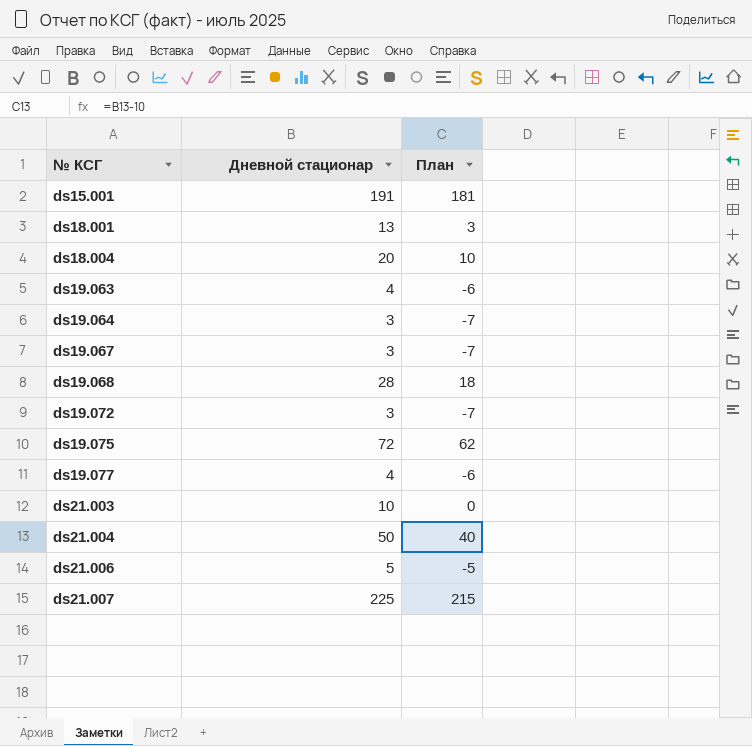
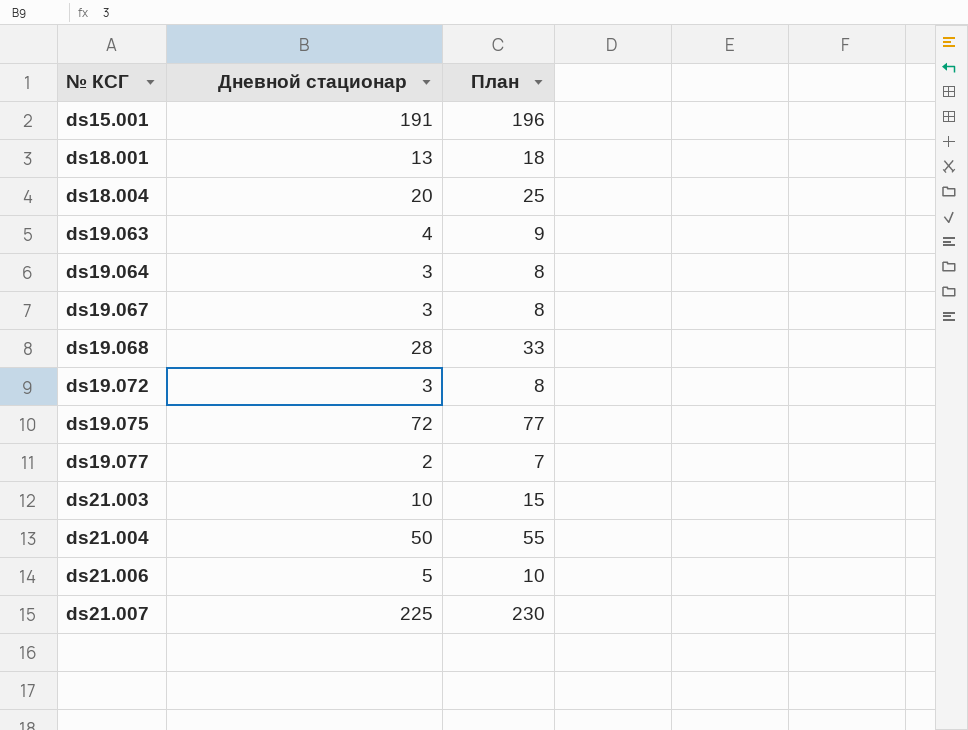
column План | formula: [Дневной стационар] - 10 -> [Дневной стационар] + 5
ds19.077 | Дневной стационар: 4 -> 2

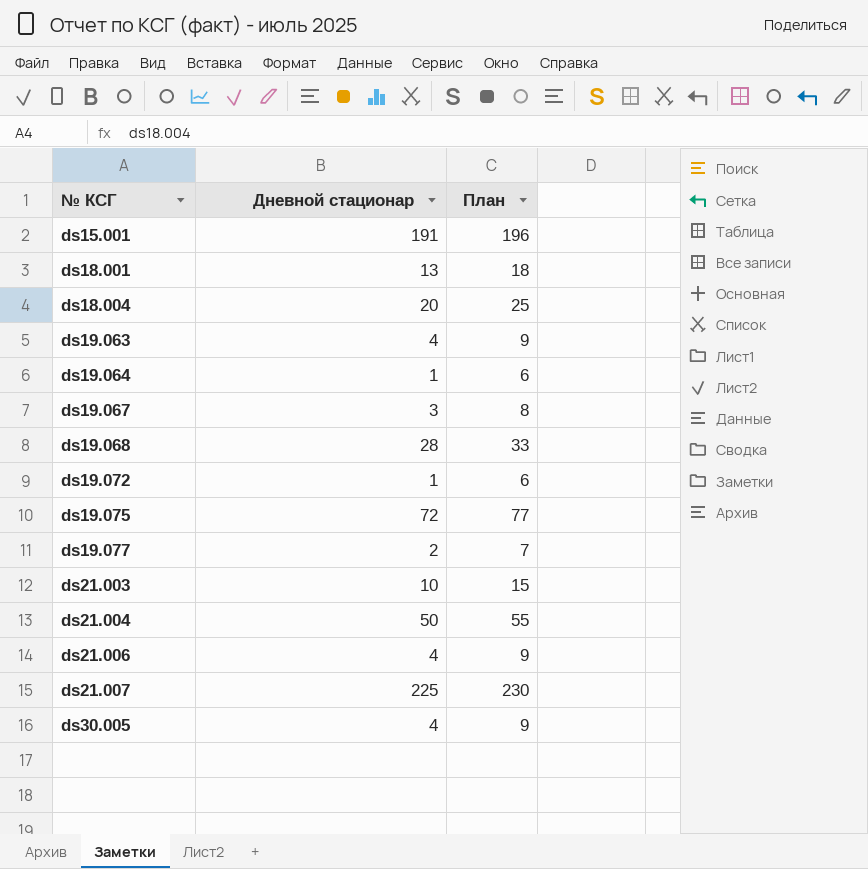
ds19.064 | Дневной стационар: 3 -> 1
ds19.064 | План: 8 -> 6
ds19.072 | Дневной стационар: 3 -> 1
ds19.072 | План: 8 -> 6
ds21.006 | Дневной стационар: 5 -> 4
ds21.006 | План: 10 -> 9
row ds30.005: none -> 4 | 9

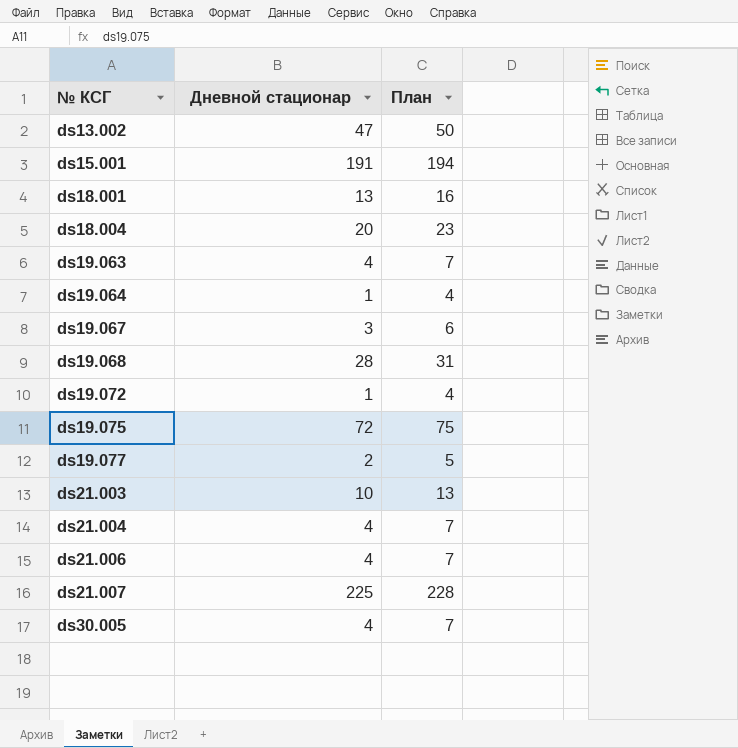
column План | formula: [Дневной стационар] + 5 -> [Дневной стационар] + 3
row ds13.002: none -> 47 | 50
ds21.004 | Дневной стационар: 50 -> 4

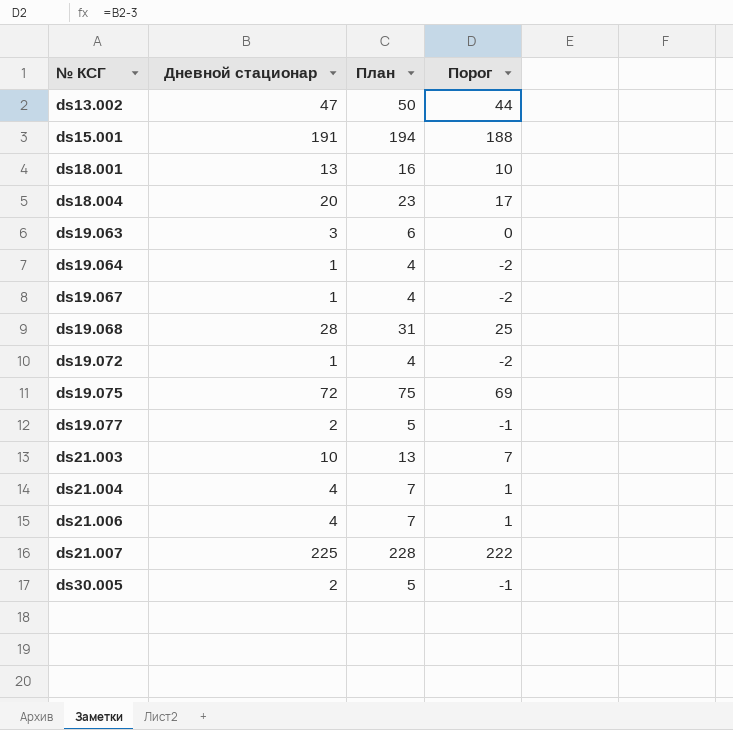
column Порог | formula: none -> [Дневной стационар] - 3
ds19.063 | Дневной стационар: 4 -> 3
ds19.063 | План: 7 -> 6
ds19.067 | Дневной стационар: 3 -> 1
ds19.067 | План: 6 -> 4
ds30.005 | Дневной стационар: 4 -> 2
ds30.005 | План: 7 -> 5

